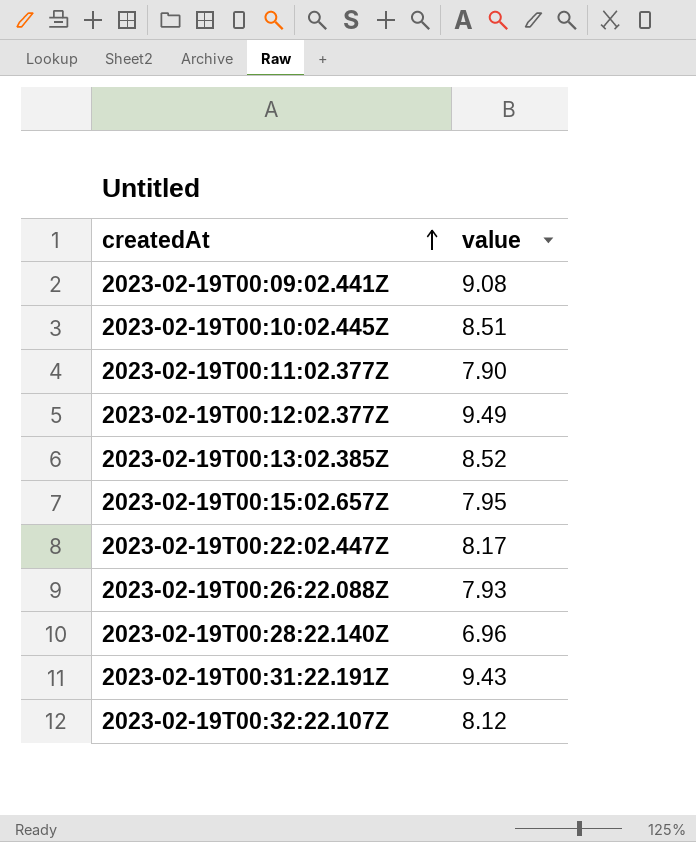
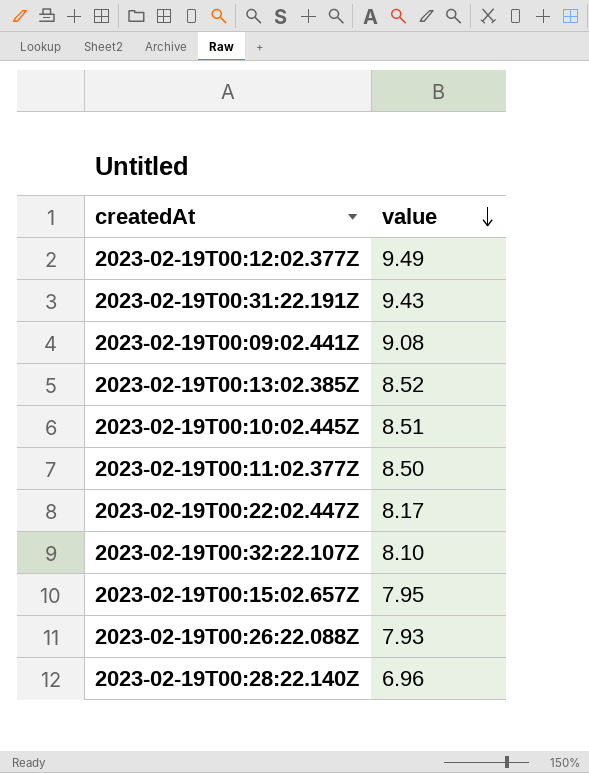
row order: createdAt ascending -> value descending
2023-02-19T00:11:02.377Z | value: 7.90 -> 8.50
2023-02-19T00:32:22.107Z | value: 8.12 -> 8.10

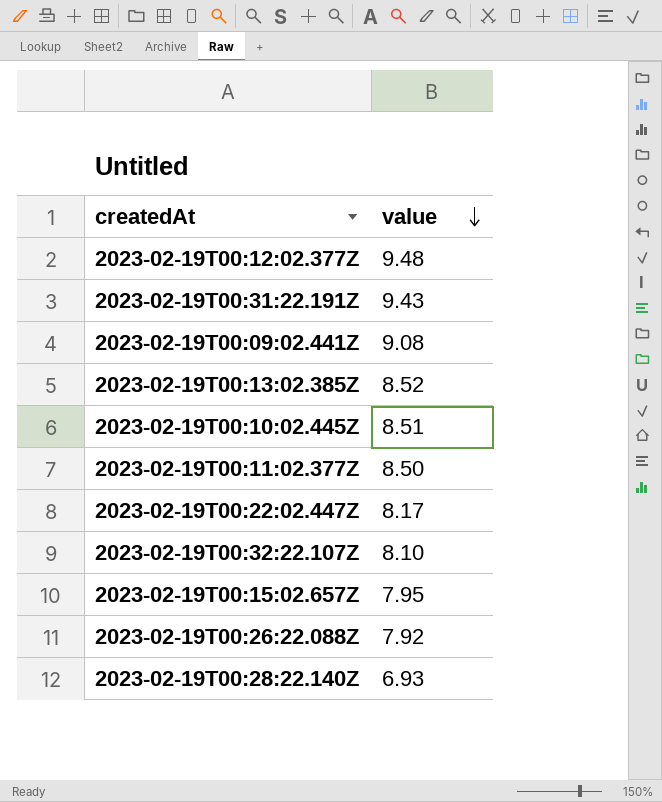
2023-02-19T00:12:02.377Z | value: 9.49 -> 9.48
2023-02-19T00:26:22.088Z | value: 7.93 -> 7.92
2023-02-19T00:28:22.140Z | value: 6.96 -> 6.93

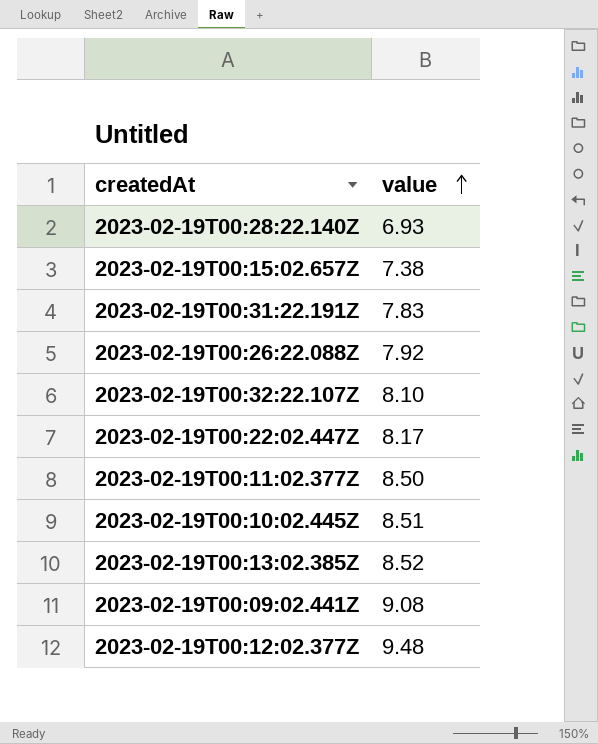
row order: value descending -> value ascending
2023-02-19T00:15:02.657Z | value: 7.95 -> 7.38
2023-02-19T00:31:22.191Z | value: 9.43 -> 7.83

